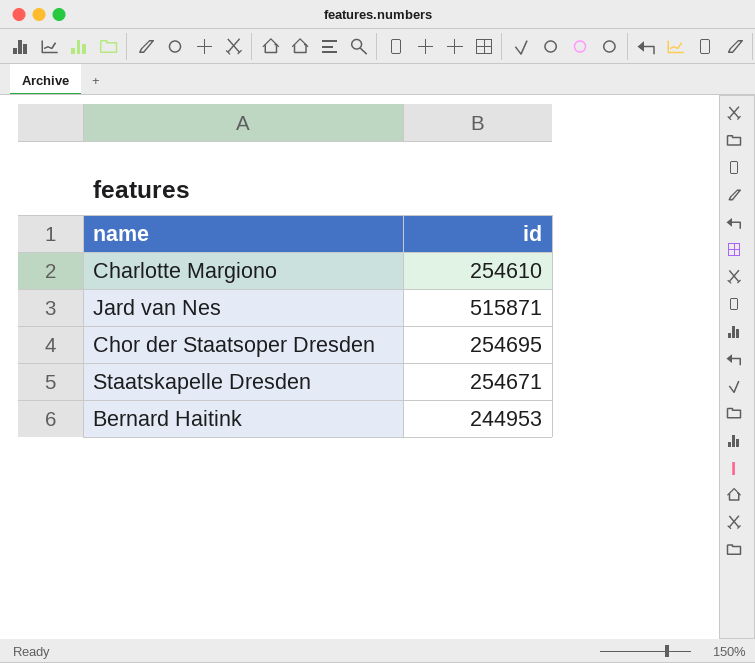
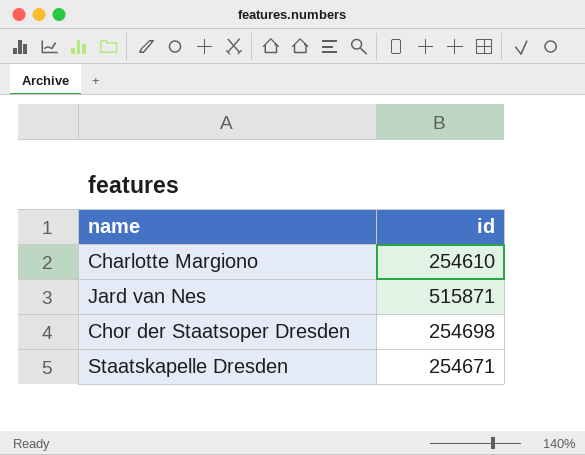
row Bernard Haitink: 244953 -> none
Chor der Staatsoper Dresden | id: 254695 -> 254698

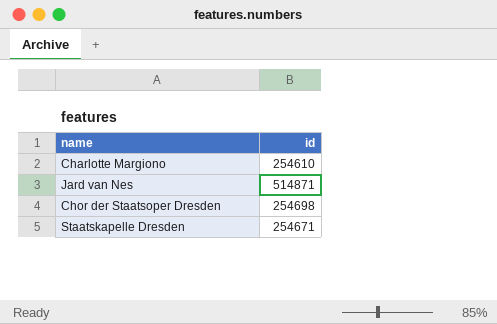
Jard van Nes | id: 515871 -> 514871

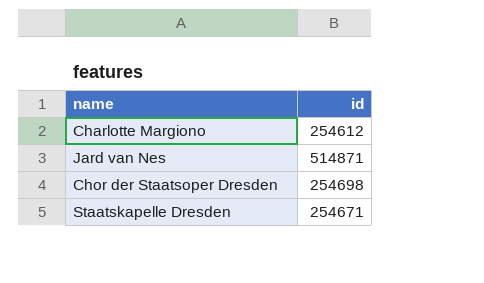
Charlotte Margiono | id: 254610 -> 254612

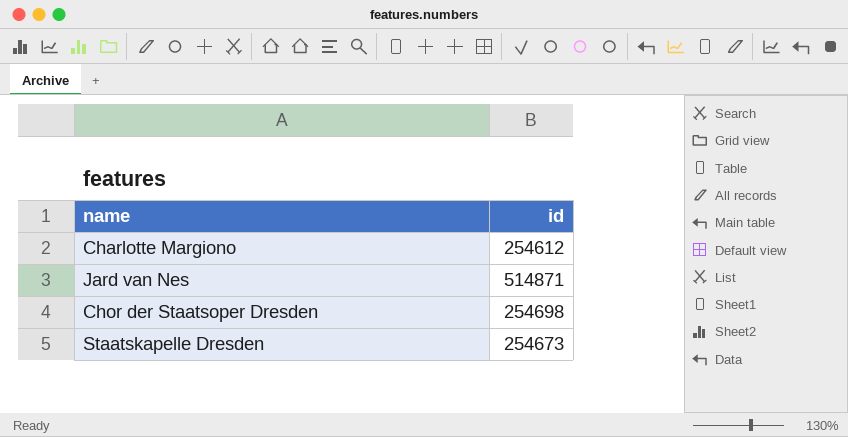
Staatskapelle Dresden | id: 254671 -> 254673

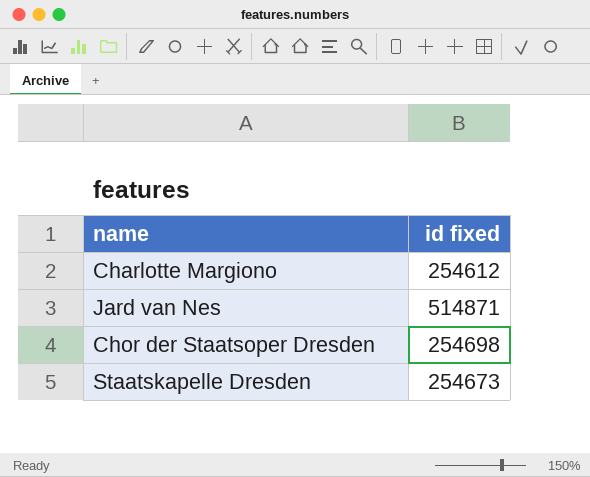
column name: id -> id fixed

